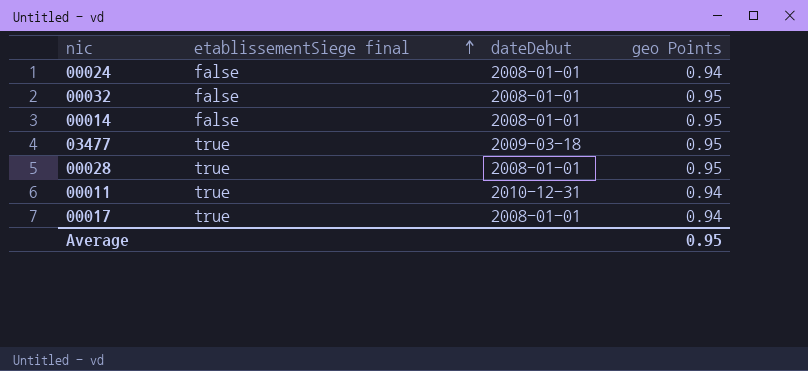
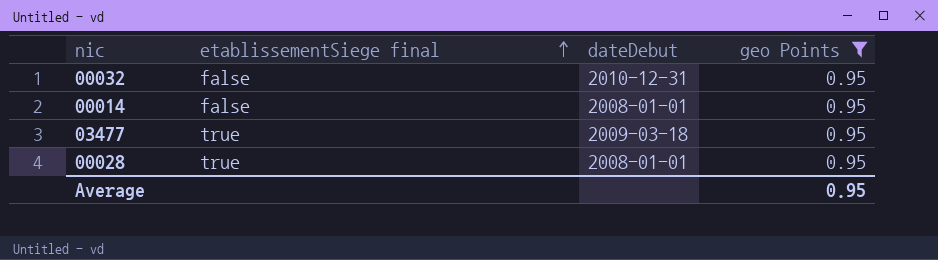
filter: none -> geo Points = 0.95
00032 | dateDebut: 2008-01-01 -> 2010-12-31

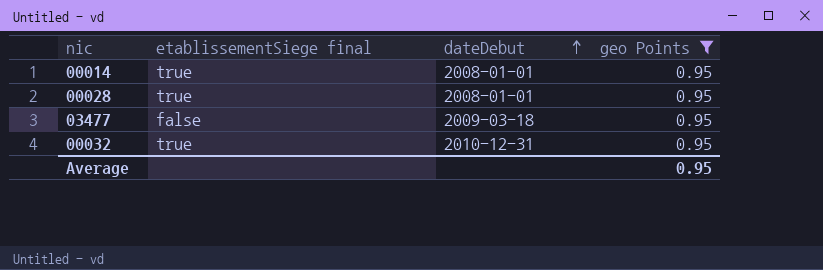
row order: etablissementSiege final ascending -> dateDebut ascending
00014 | etablissementSiege final: false -> true
03477 | etablissementSiege final: true -> false
00032 | etablissementSiege final: false -> true

